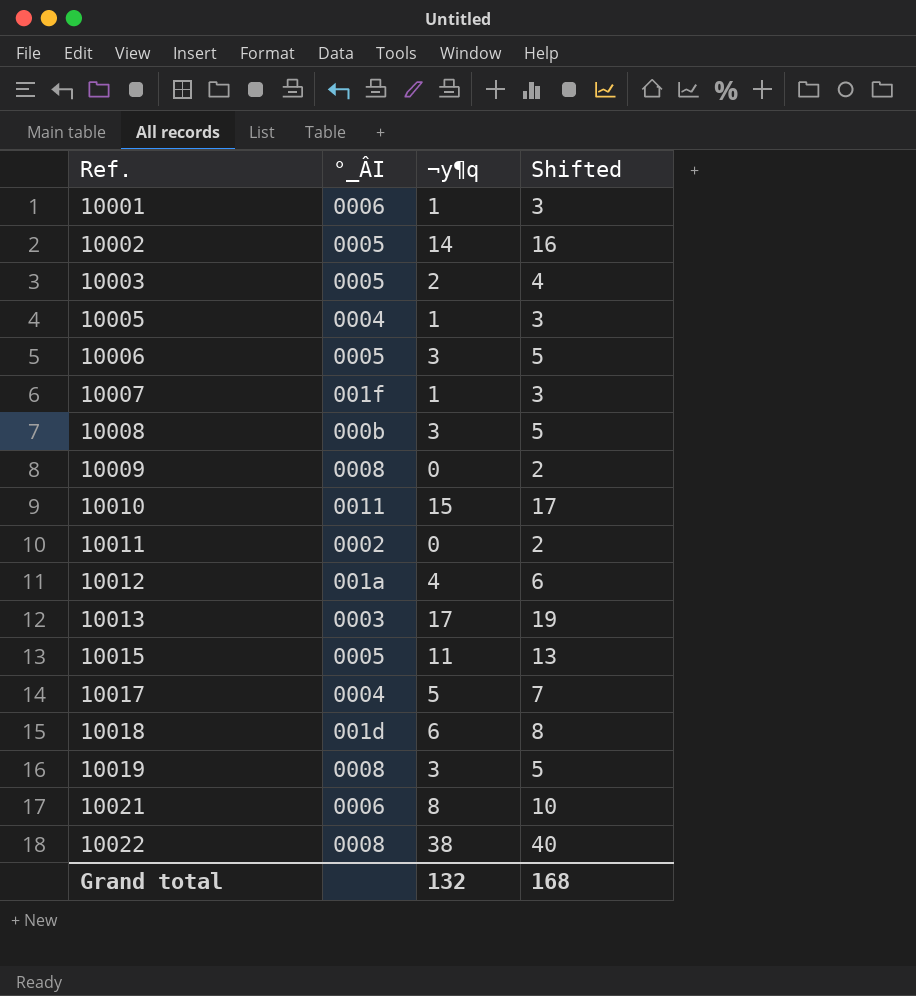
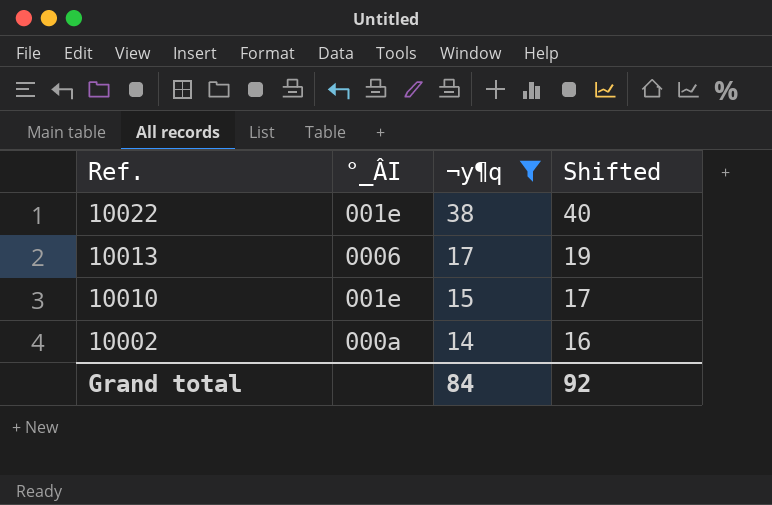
filter: none -> ¬y¶q >= 14
row order: Ref. ascending -> Ref. descending
10022 | °_ÂI: 0008 -> 001e
10013 | °_ÂI: 0003 -> 0006
10010 | °_ÂI: 0011 -> 001e
10002 | °_ÂI: 0005 -> 000a
Grand total | ¬y¶q: 132 -> 84
Grand total | Shifted: 168 -> 92

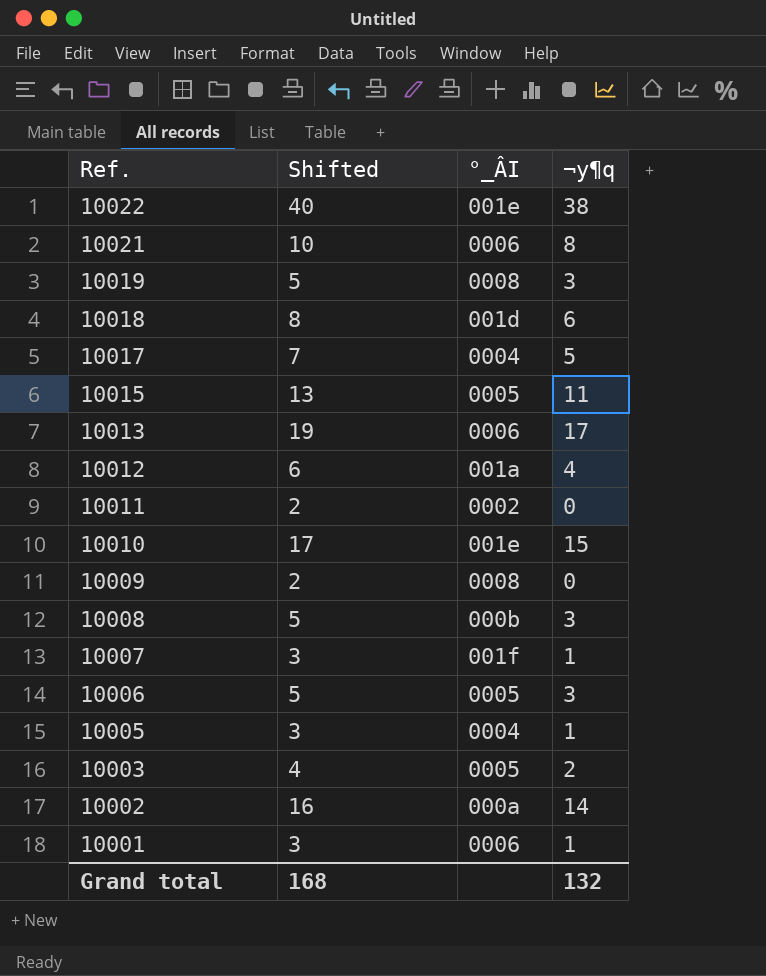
filter: ¬y¶q >= 14 -> none
column Shifted | position: 4 -> 2
Grand total | Shifted: 92 -> 168
Grand total | ¬y¶q: 84 -> 132

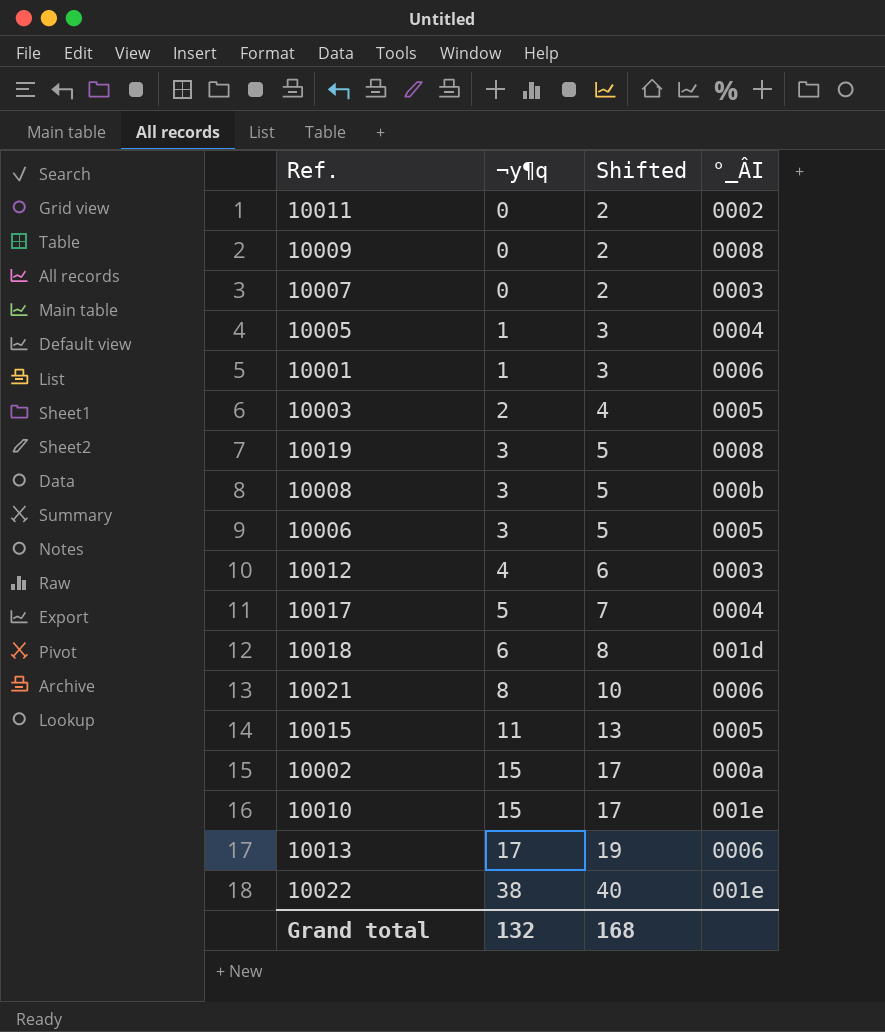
row order: Ref. descending -> ¬y¶q ascending
column ¬y¶q | position: 4 -> 2
10007 | ¬y¶q: 1 -> 0
10007 | Shifted: 3 -> 2
10007 | °_ÂI: 001f -> 0003
10012 | °_ÂI: 001a -> 0003
10002 | ¬y¶q: 14 -> 15
10002 | Shifted: 16 -> 17

